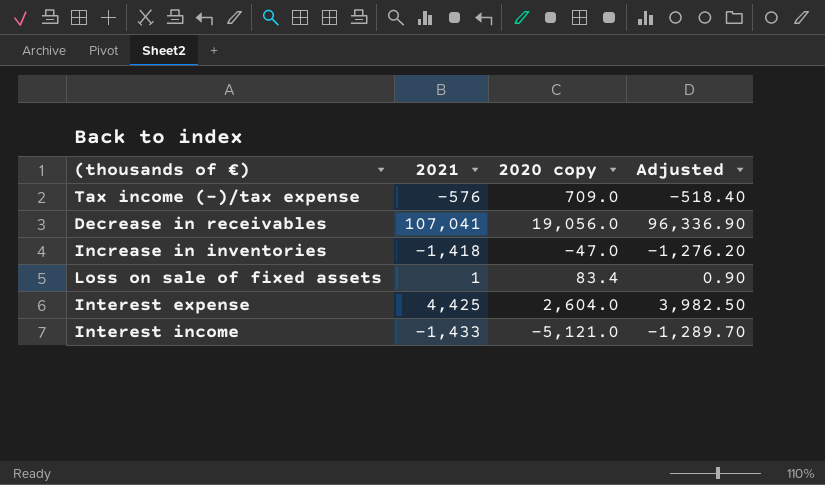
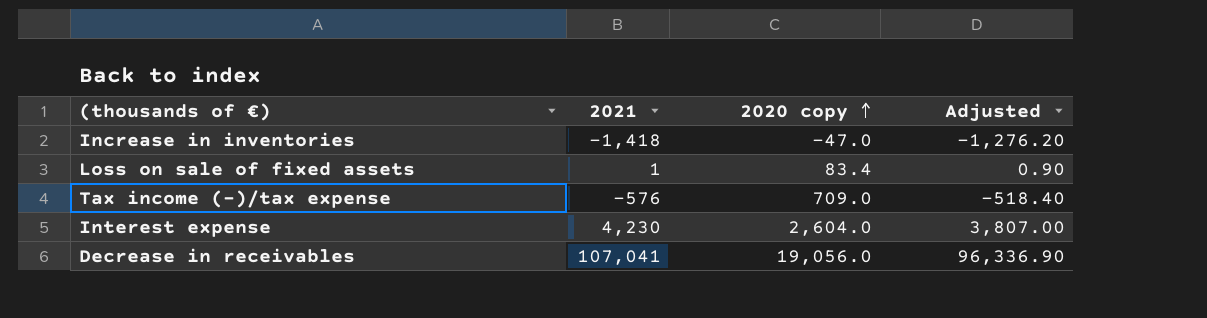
row order: none -> 2020 copy ascending
row Interest income: -1,433 | -5,121.0 | -1,289.70 -> none
Interest expense | 2021: 4,425 -> 4,230
Interest expense | Adjusted: 3,982.50 -> 3,807.00

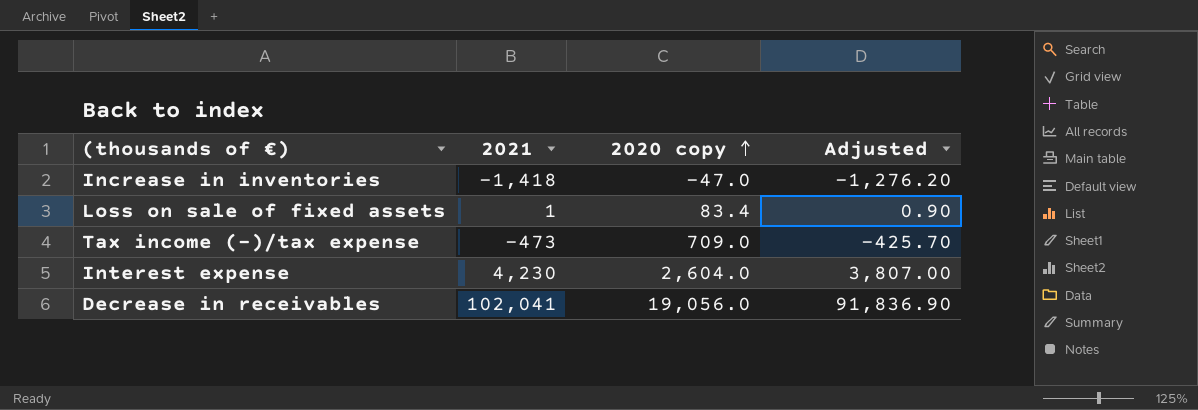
Tax income (-)/tax expense | 2021: -576 -> -473
Tax income (-)/tax expense | Adjusted: -518.40 -> -425.70
Decrease in receivables | 2021: 107,041 -> 102,041
Decrease in receivables | Adjusted: 96,336.90 -> 91,836.90

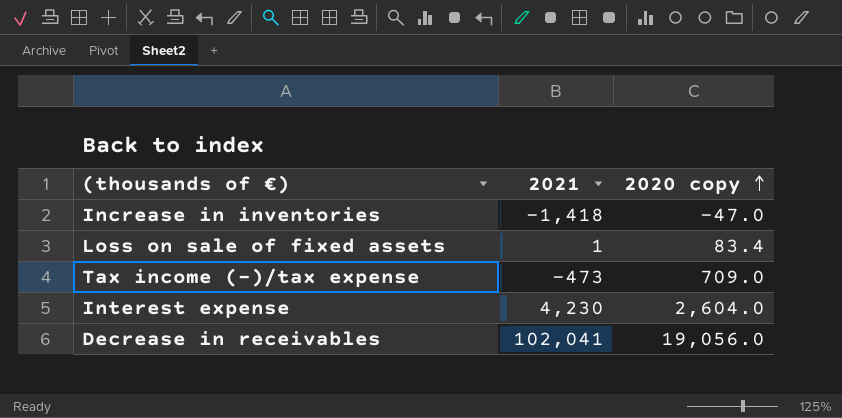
column Adjusted | formula: [2021] * 0.9 -> none

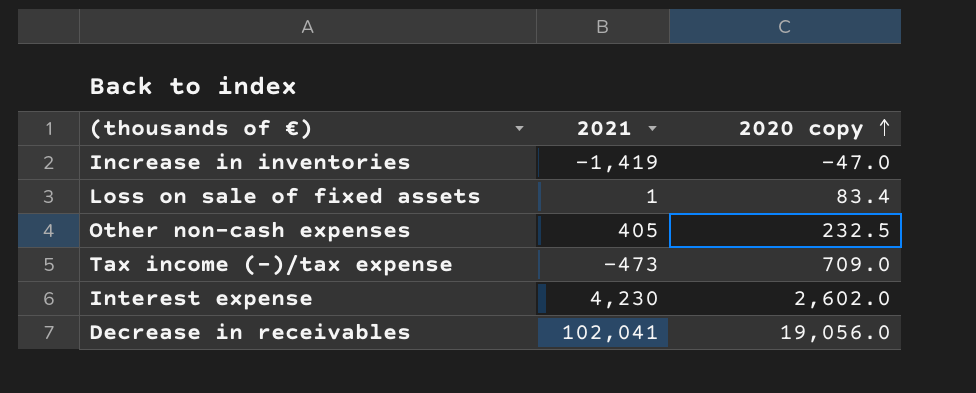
Increase in inventories | 2021: -1,418 -> -1,419
row Other non-cash expenses: none -> 405 | 232.5
Interest expense | 2020 copy: 2,604.0 -> 2,602.0

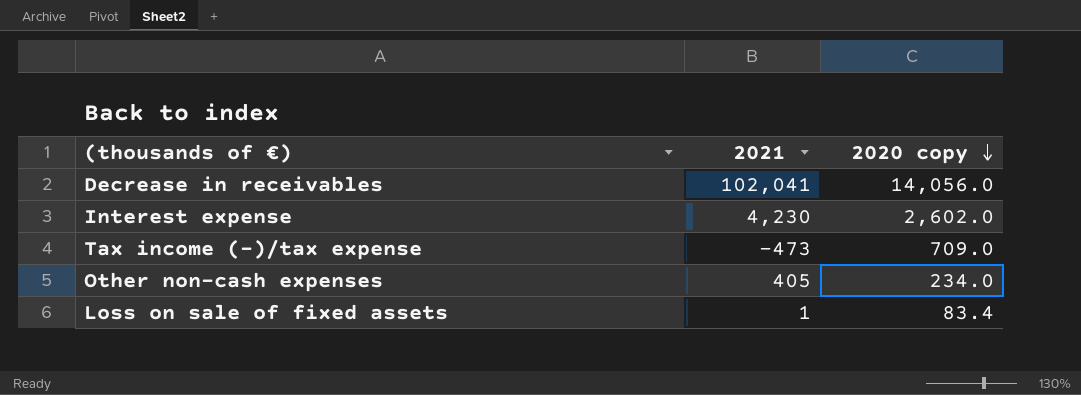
row order: 2020 copy ascending -> 2020 copy descending
row Increase in inventories: -1,419 | -47.0 -> none
Decrease in receivables | 2020 copy: 19,056.0 -> 14,056.0
Other non-cash expenses | 2020 copy: 232.5 -> 234.0

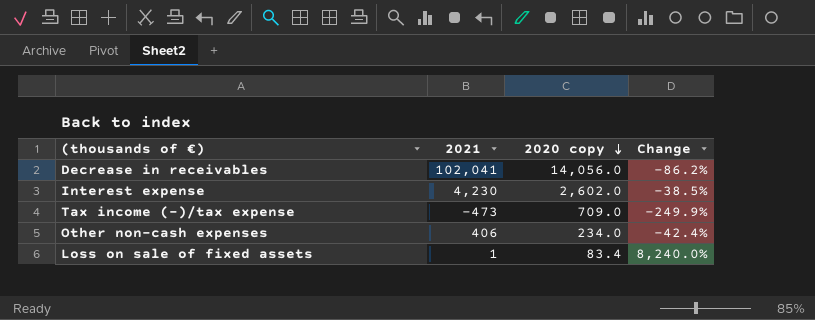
column Change | formula: none -> ([2020 copy] - [2021]) / [2021]
Other non-cash expenses | 2021: 405 -> 406

